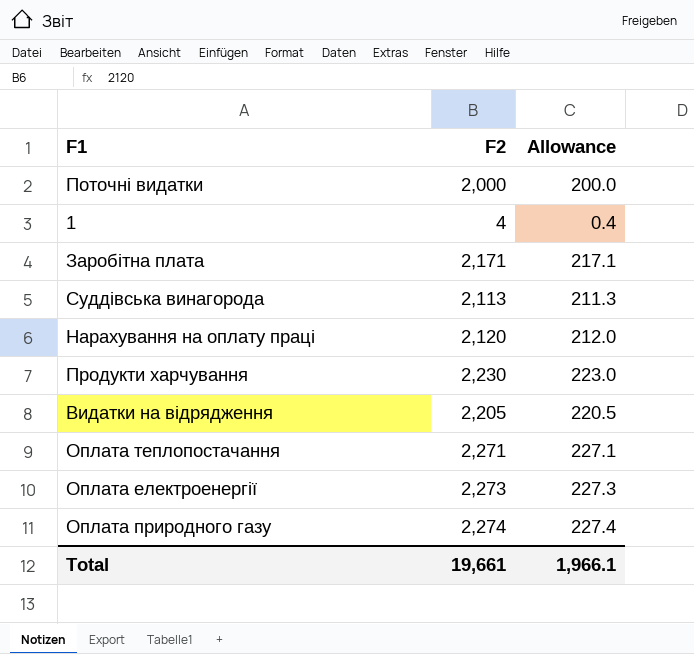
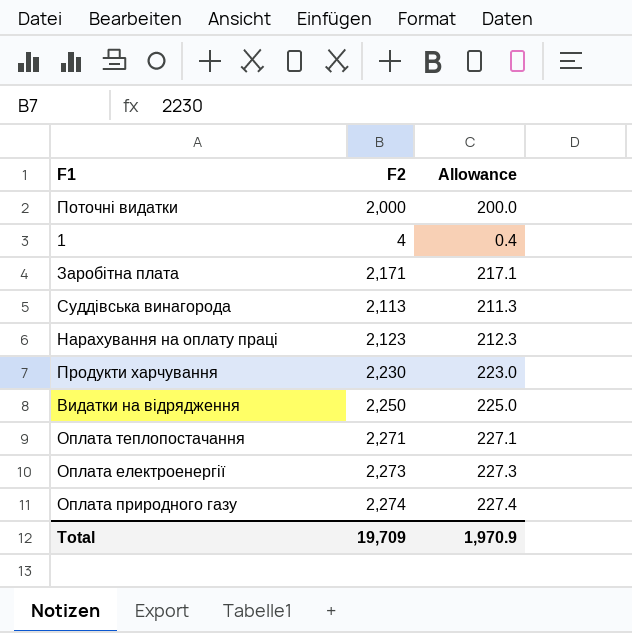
Нарахування на оплату праці | F2: 2,120 -> 2,123
Нарахування на оплату праці | Allowance: 212.0 -> 212.3
Видатки на відрядження | F2: 2,205 -> 2,250
Видатки на відрядження | Allowance: 220.5 -> 225.0
Total | F2: 19,661 -> 19,709
Total | Allowance: 1,966.1 -> 1,970.9

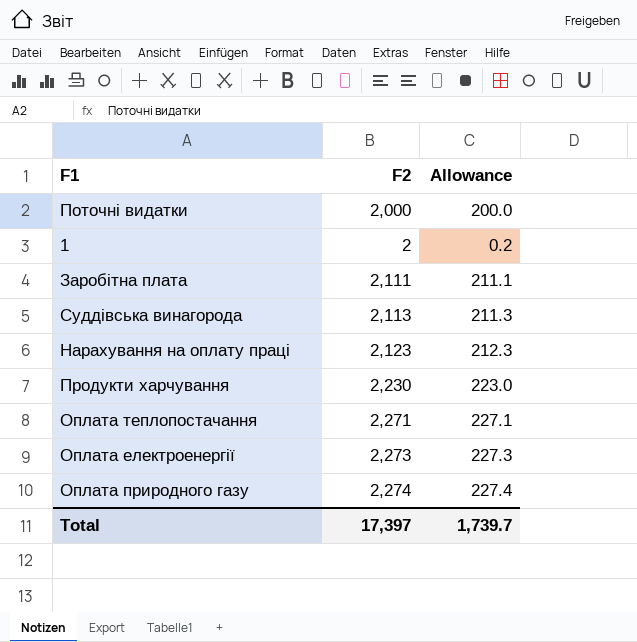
row Видатки на відрядження: 2,250 | 225.0 -> none
1 | F2: 4 -> 2
1 | Allowance: 0.4 -> 0.2
Заробітна плата | F2: 2,171 -> 2,111
Заробітна плата | Allowance: 217.1 -> 211.1
Total | F2: 19,709 -> 17,397
Total | Allowance: 1,970.9 -> 1,739.7

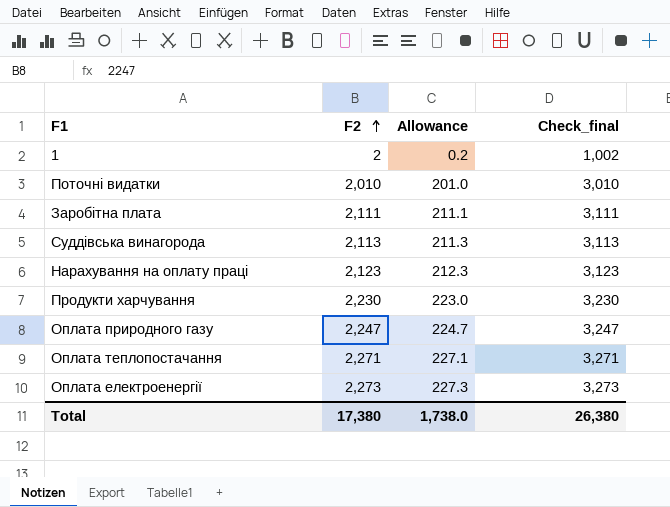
row order: none -> F2 ascending
column Check_final | formula: none -> [F2] + 1000
Поточні видатки | F2: 2,000 -> 2,010
Поточні видатки | Allowance: 200.0 -> 201.0
Оплата природного газу | F2: 2,274 -> 2,247
Оплата природного газу | Allowance: 227.4 -> 224.7
Total | F2: 17,397 -> 17,380
Total | Allowance: 1,739.7 -> 1,738.0

